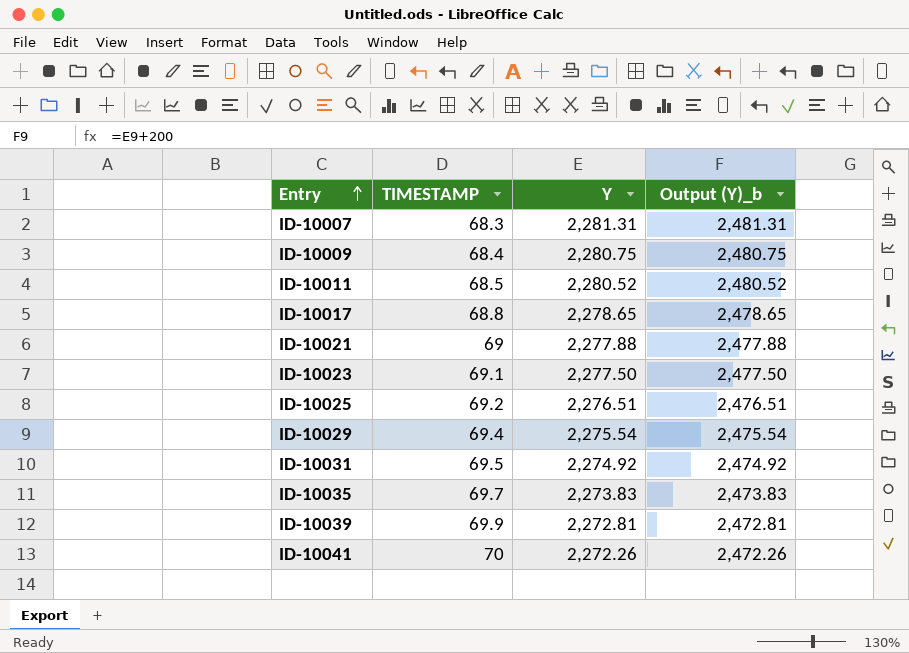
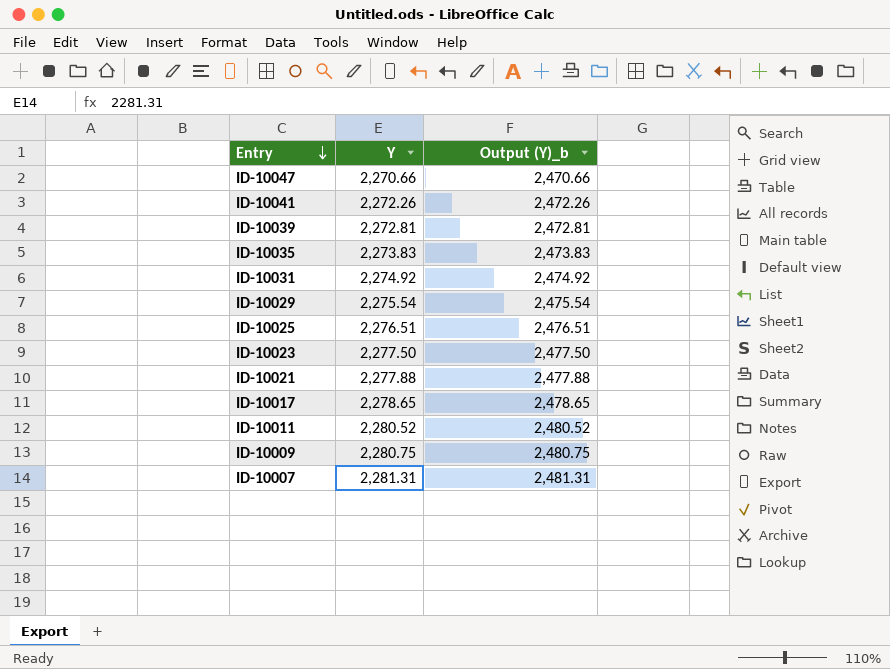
row order: Entry ascending -> Entry descending
column TIMESTAMP | position: 2 -> none
row ID-10047: none -> 2,270.66 | 2,470.66

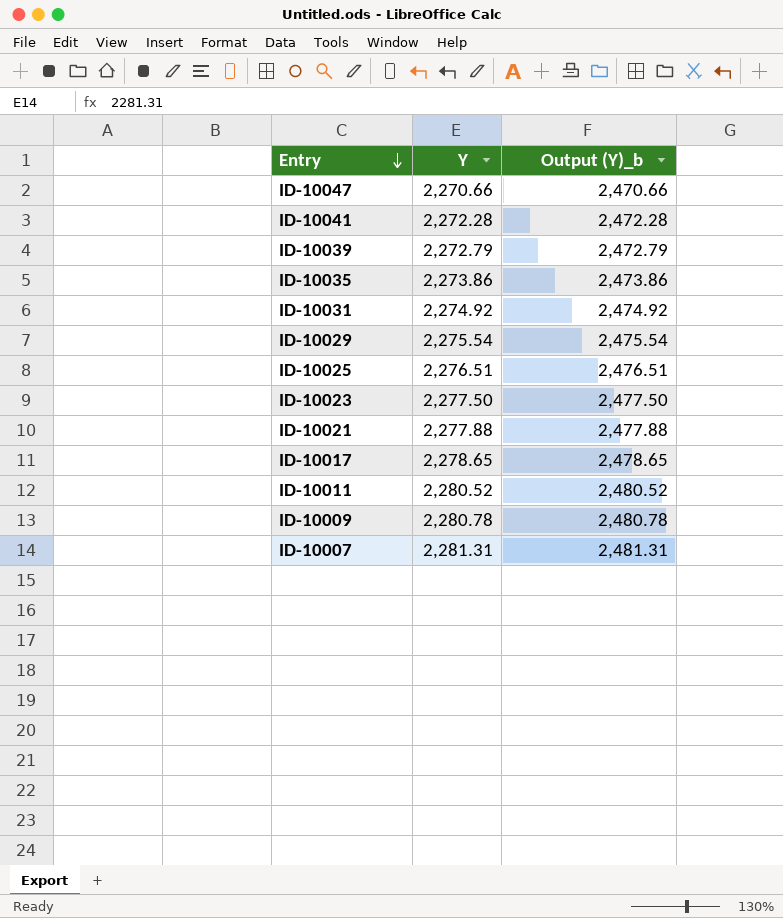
ID-10041 | Y: 2,272.26 -> 2,272.28
ID-10041 | Output (Y)_b: 2,472.26 -> 2,472.28
ID-10039 | Y: 2,272.81 -> 2,272.79
ID-10039 | Output (Y)_b: 2,472.81 -> 2,472.79
ID-10035 | Y: 2,273.83 -> 2,273.86
ID-10035 | Output (Y)_b: 2,473.83 -> 2,473.86
ID-10009 | Y: 2,280.75 -> 2,280.78
ID-10009 | Output (Y)_b: 2,480.75 -> 2,480.78

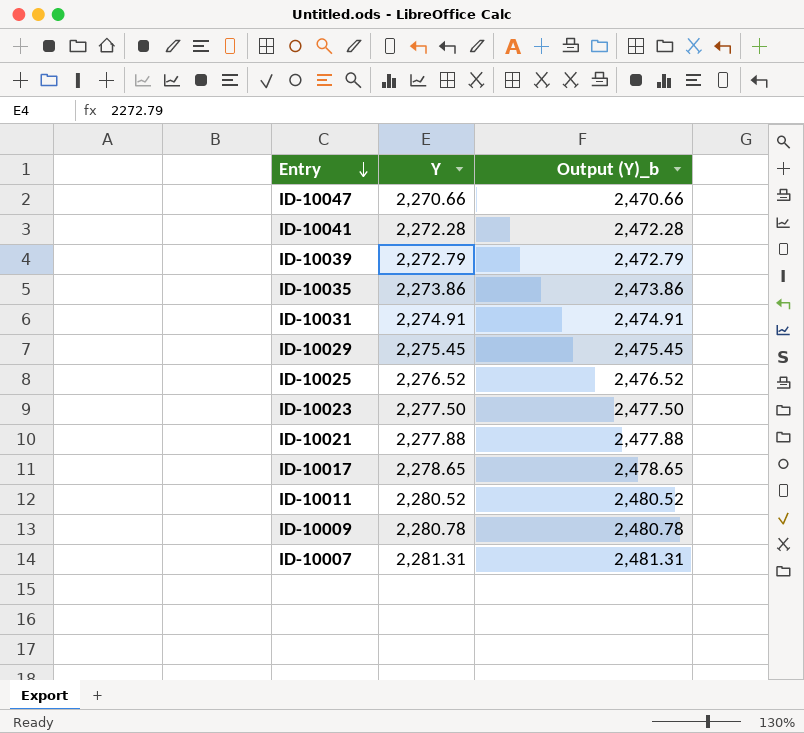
ID-10031 | Y: 2,274.92 -> 2,274.91
ID-10031 | Output (Y)_b: 2,474.92 -> 2,474.91
ID-10029 | Y: 2,275.54 -> 2,275.45
ID-10029 | Output (Y)_b: 2,475.54 -> 2,475.45
ID-10025 | Y: 2,276.51 -> 2,276.52
ID-10025 | Output (Y)_b: 2,476.51 -> 2,476.52

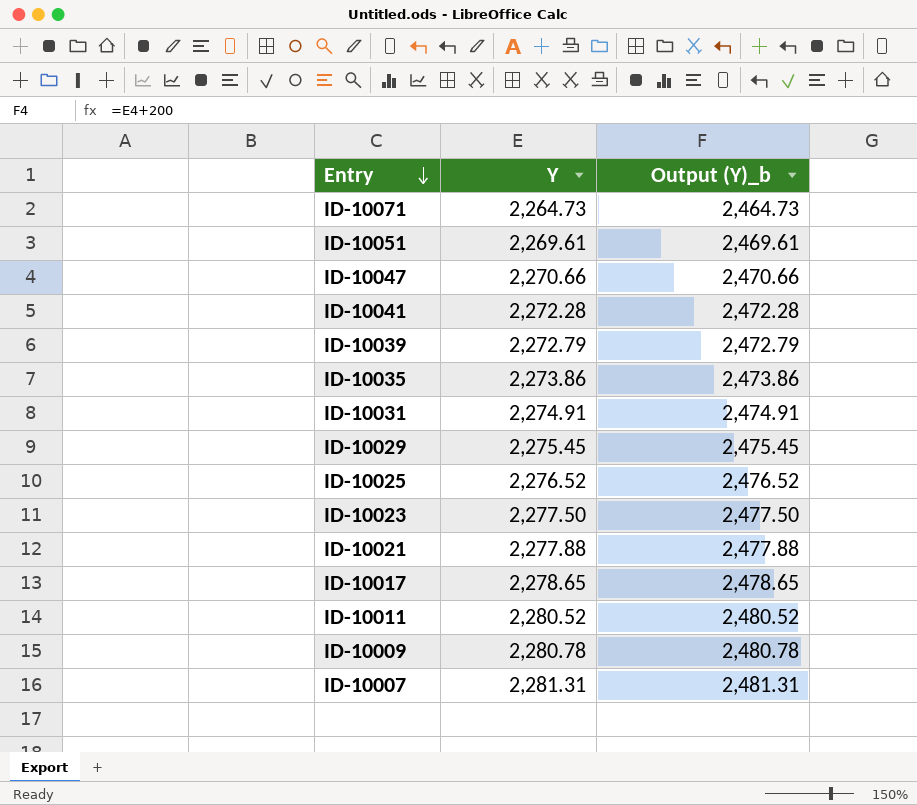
row ID-10071: none -> 2,264.73 | 2,464.73
row ID-10051: none -> 2,269.61 | 2,469.61

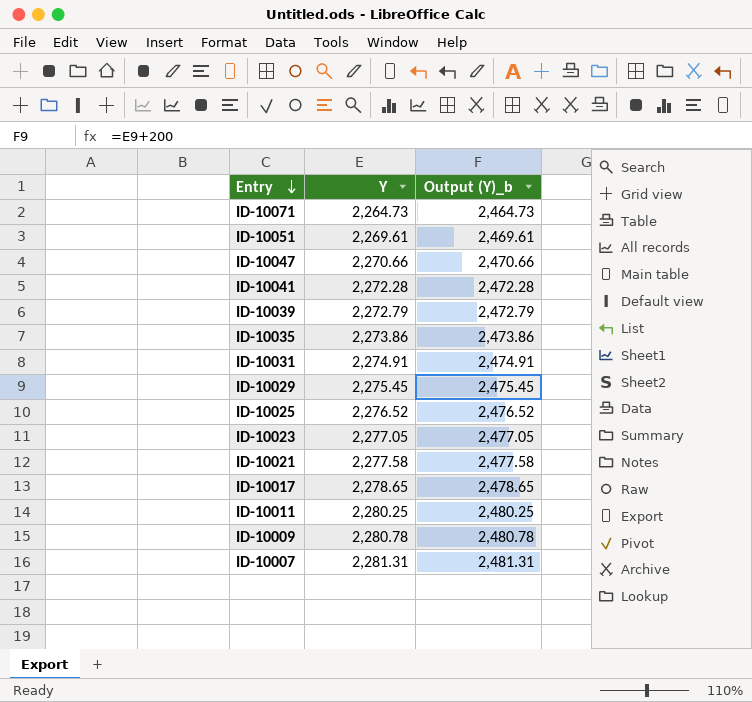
ID-10023 | Y: 2,277.50 -> 2,277.05
ID-10023 | Output (Y)_b: 2,477.50 -> 2,477.05
ID-10021 | Y: 2,277.88 -> 2,277.58
ID-10021 | Output (Y)_b: 2,477.88 -> 2,477.58
ID-10011 | Y: 2,280.52 -> 2,280.25
ID-10011 | Output (Y)_b: 2,480.52 -> 2,480.25

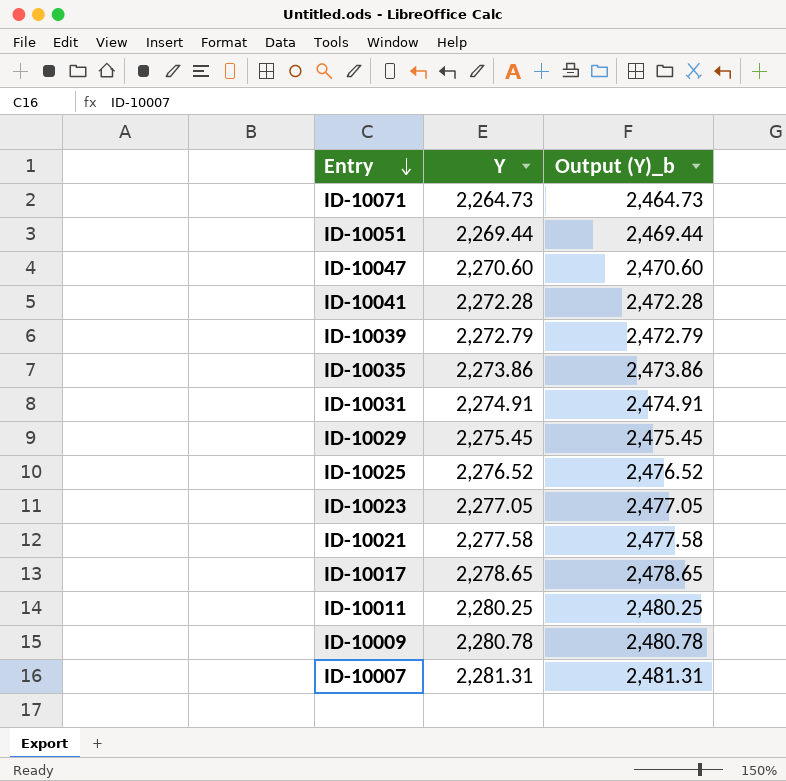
ID-10051 | Y: 2,269.61 -> 2,269.44
ID-10051 | Output (Y)_b: 2,469.61 -> 2,469.44
ID-10047 | Y: 2,270.66 -> 2,270.60
ID-10047 | Output (Y)_b: 2,470.66 -> 2,470.60

